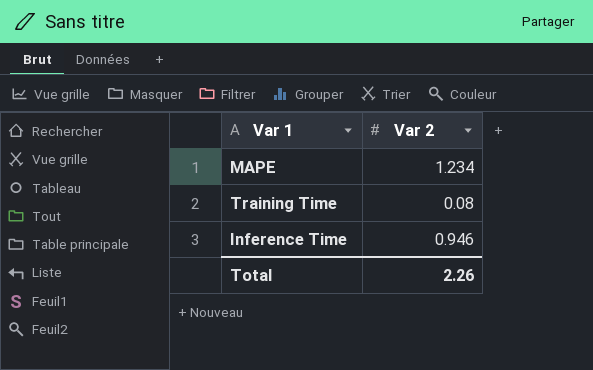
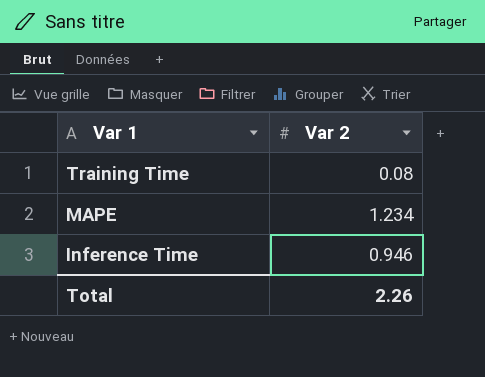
row order: none -> Var 1 descending

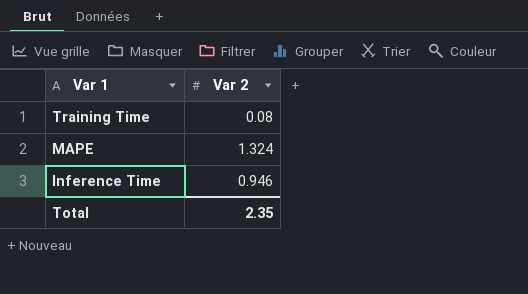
MAPE | Var 2: 1.234 -> 1.324
Total | Var 2: 2.26 -> 2.35

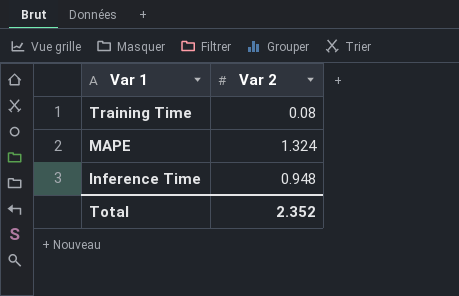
Inference Time | Var 2: 0.946 -> 0.948
Total | Var 2: 2.35 -> 2.352

